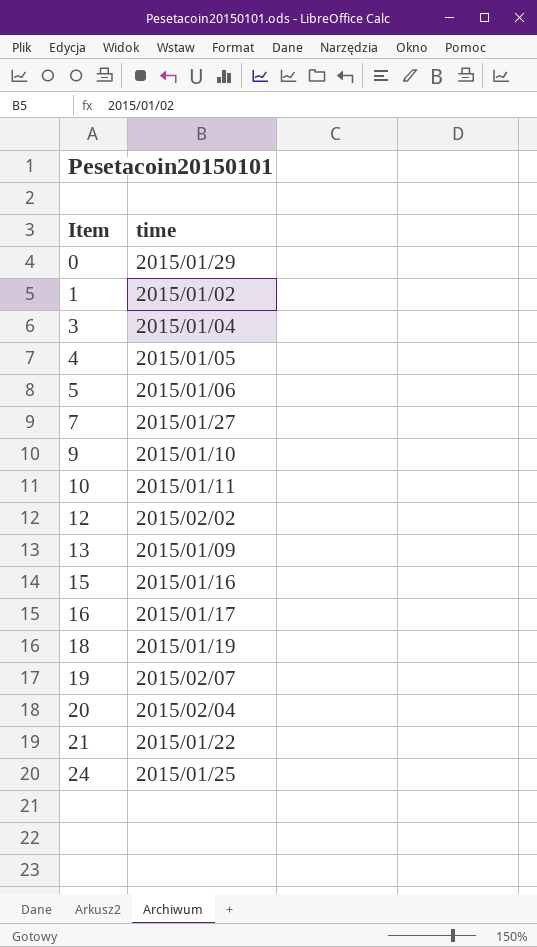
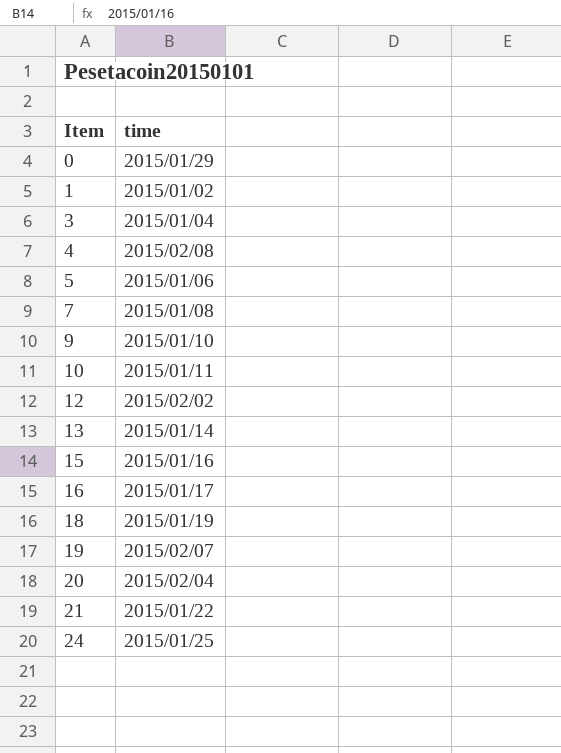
4 | time: 2015/01/05 -> 2015/02/08
7 | time: 2015/01/27 -> 2015/01/08
13 | time: 2015/01/09 -> 2015/01/14

